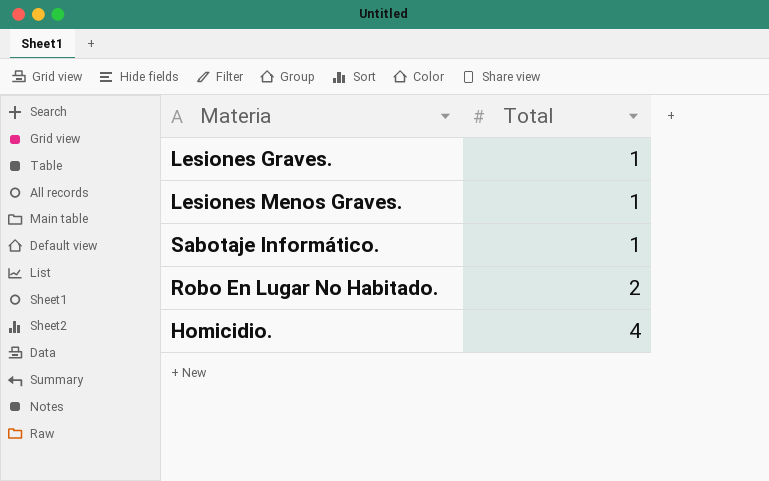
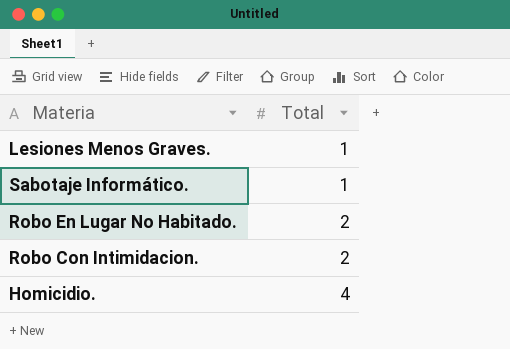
row Lesiones Graves.: 1 -> none
row Robo Con Intimidacion.: none -> 2

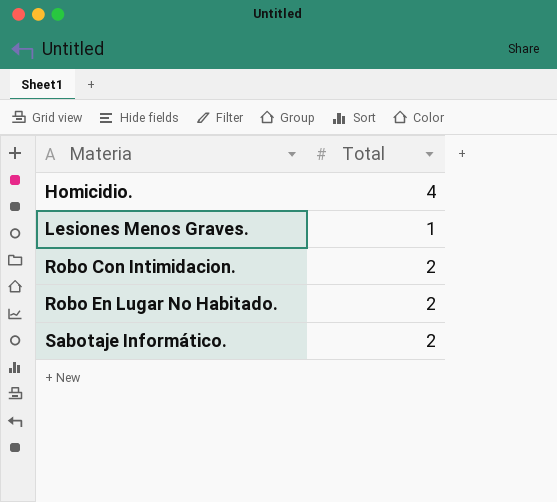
row order: Total ascending -> Materia ascending
Sabotaje Informático. | Total: 1 -> 2

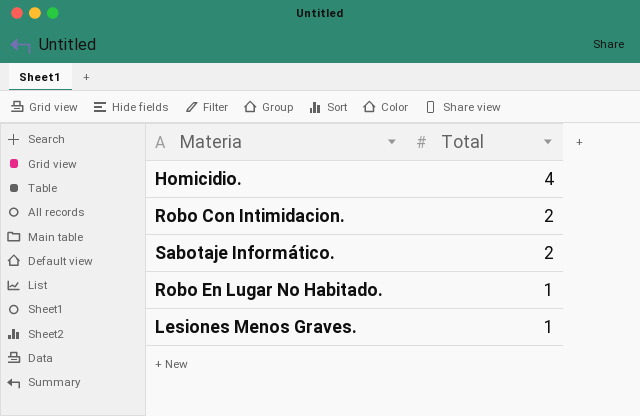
row order: Materia ascending -> Total descending
Robo En Lugar No Habitado. | Total: 2 -> 1

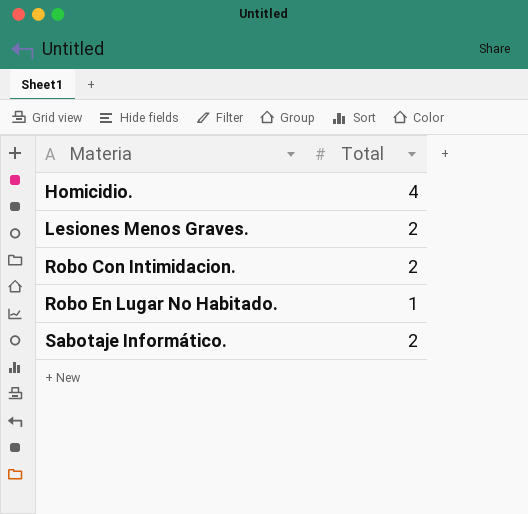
row order: Total descending -> Materia ascending
Lesiones Menos Graves. | Total: 1 -> 2

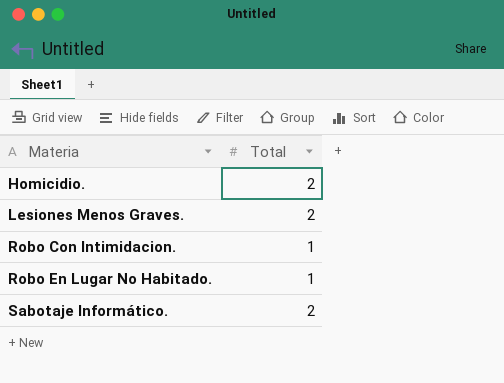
Homicidio. | Total: 4 -> 2
Robo Con Intimidacion. | Total: 2 -> 1

